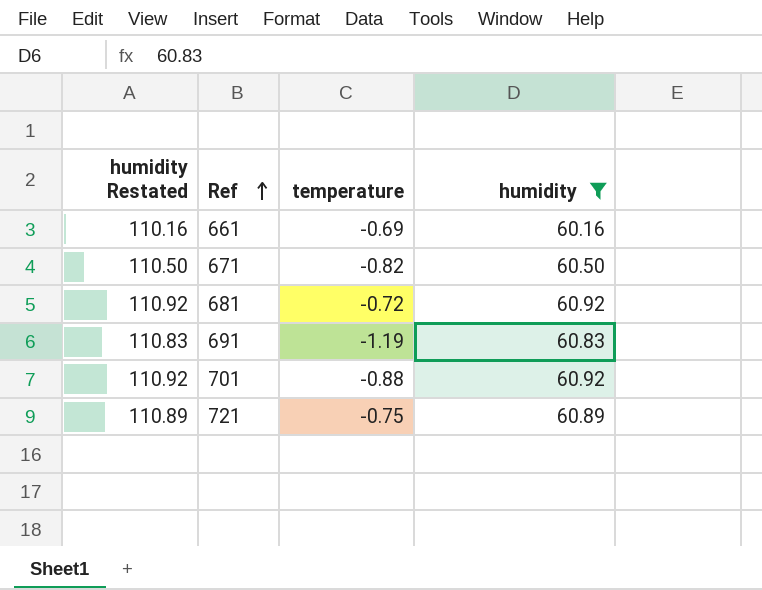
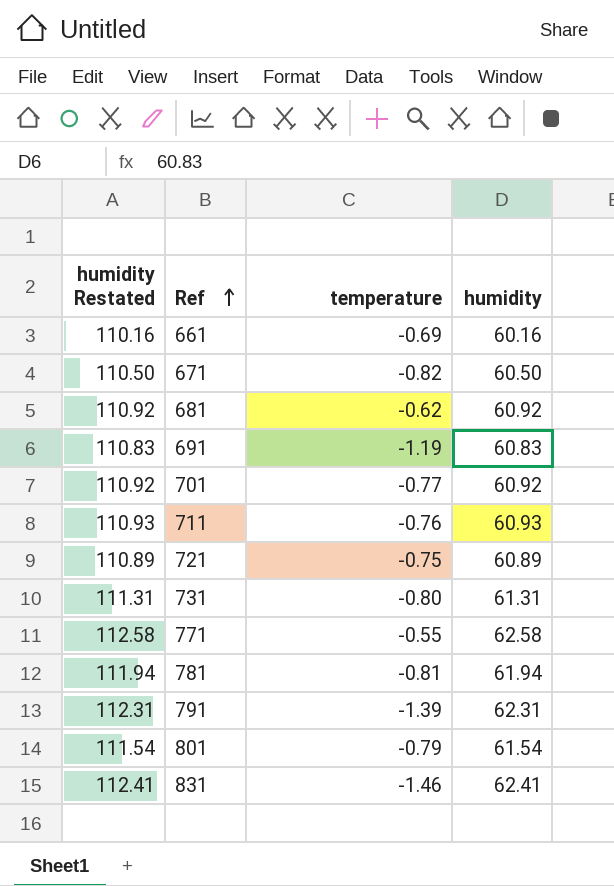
filter: humidity <= 60.92 -> none
681 | temperature: -0.72 -> -0.62
701 | temperature: -0.88 -> -0.77

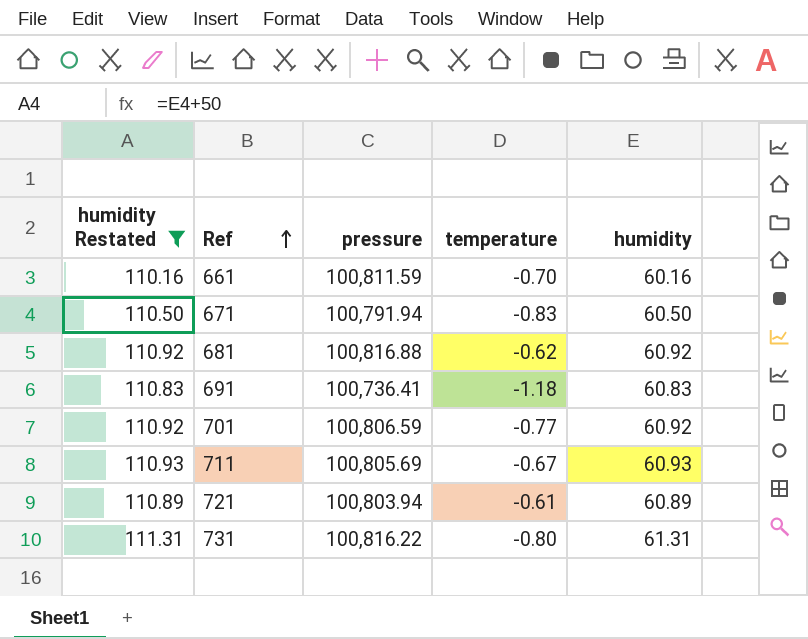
filter: none -> humidity Restated <= 111.31
column pressure | position: none -> 3
661 | temperature: -0.69 -> -0.70
671 | temperature: -0.82 -> -0.83
691 | temperature: -1.19 -> -1.18
711 | temperature: -0.76 -> -0.67
721 | temperature: -0.75 -> -0.61

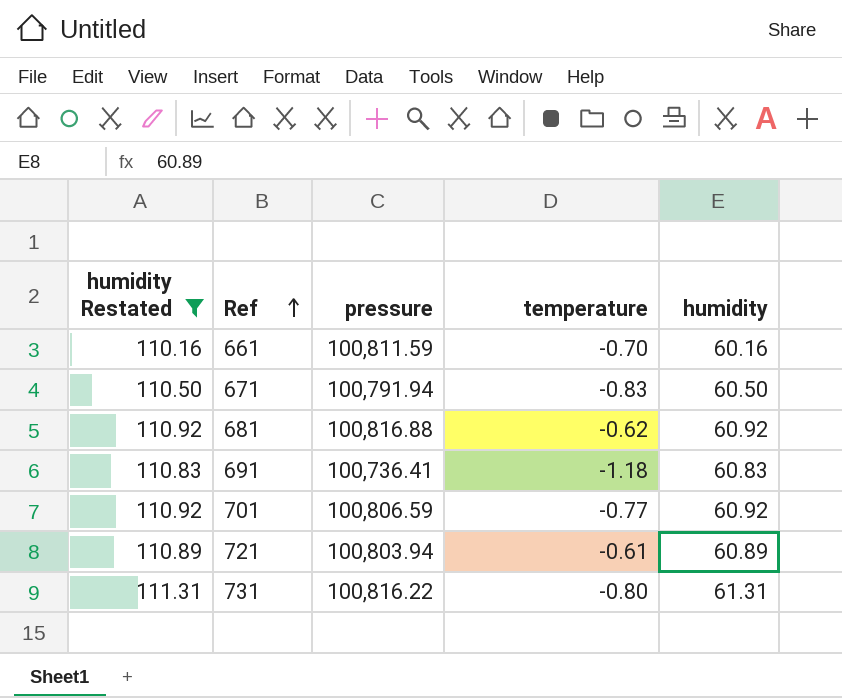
row 711: 110.93 | 100,805.69 | -0.67 | 60.93 -> none

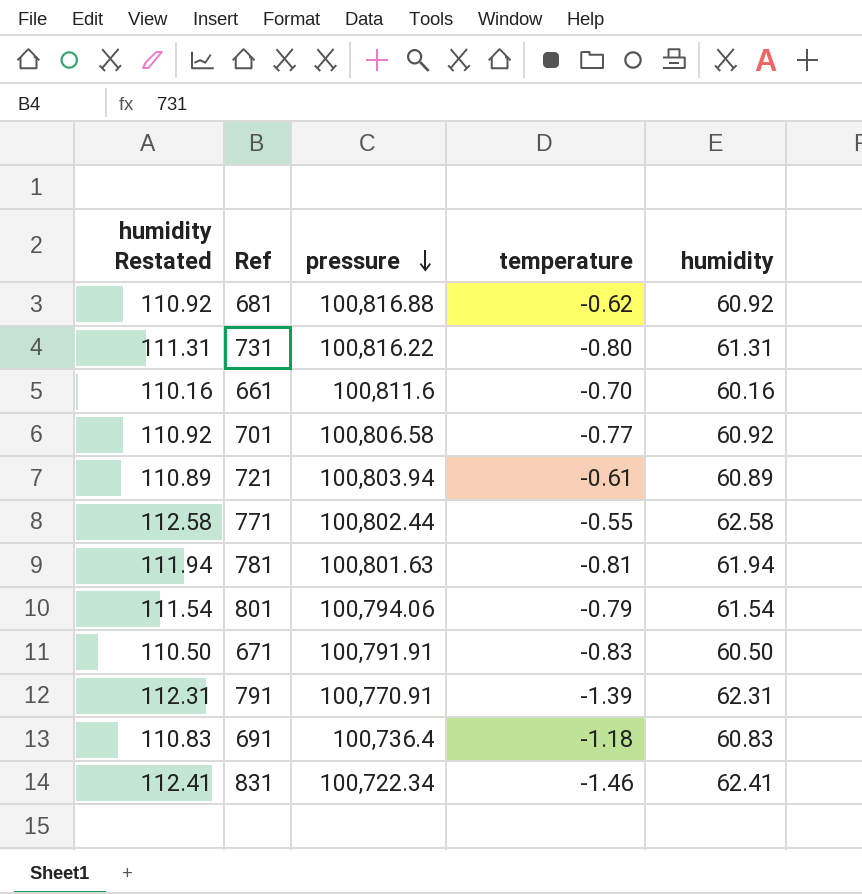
filter: humidity Restated <= 111.31 -> none
row order: Ref ascending -> pressure descending
661 | pressure: 100,811.59 -> 100,811.6
701 | pressure: 100,806.59 -> 100,806.58
671 | pressure: 100,791.94 -> 100,791.91
691 | pressure: 100,736.41 -> 100,736.4

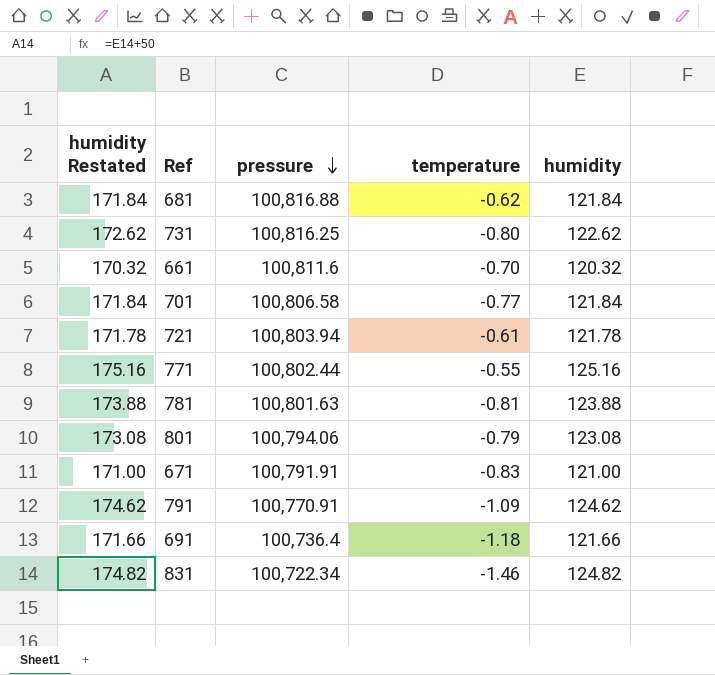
681 | humidity Restated: 110.92 -> 171.84
681 | humidity: 60.92 -> 121.84
731 | humidity Restated: 111.31 -> 172.62
731 | pressure: 100,816.22 -> 100,816.25
731 | humidity: 61.31 -> 122.62
661 | humidity Restated: 110.16 -> 170.32
661 | humidity: 60.16 -> 120.32
701 | humidity Restated: 110.92 -> 171.84
701 | humidity: 60.92 -> 121.84
721 | humidity Restated: 110.89 -> 171.78
721 | humidity: 60.89 -> 121.78
771 | humidity Restated: 112.58 -> 175.16
771 | humidity: 62.58 -> 125.16
781 | humidity Restated: 111.94 -> 173.88
781 | humidity: 61.94 -> 123.88
801 | humidity Restated: 111.54 -> 173.08
801 | humidity: 61.54 -> 123.08
671 | humidity Restated: 110.50 -> 171.00
671 | humidity: 60.50 -> 121.00
791 | humidity Restated: 112.31 -> 174.62
791 | temperature: -1.39 -> -1.09
791 | humidity: 62.31 -> 124.62
691 | humidity Restated: 110.83 -> 171.66
691 | humidity: 60.83 -> 121.66
831 | humidity Restated: 112.41 -> 174.82
831 | humidity: 62.41 -> 124.82

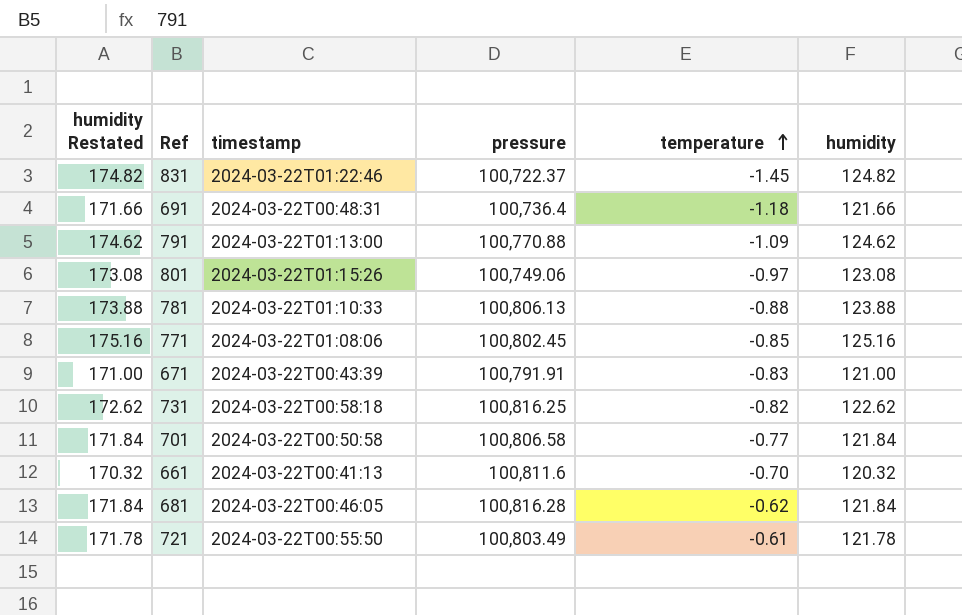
row order: pressure descending -> temperature ascending
column timestamp | position: none -> 3
831 | pressure: 100,722.34 -> 100,722.37
831 | temperature: -1.46 -> -1.45
791 | pressure: 100,770.91 -> 100,770.88
801 | pressure: 100,794.06 -> 100,749.06
801 | temperature: -0.79 -> -0.97
781 | pressure: 100,801.63 -> 100,806.13
781 | temperature: -0.81 -> -0.88
771 | pressure: 100,802.44 -> 100,802.45
771 | temperature: -0.55 -> -0.85
731 | temperature: -0.80 -> -0.82
681 | pressure: 100,816.88 -> 100,816.28
721 | pressure: 100,803.94 -> 100,803.49

